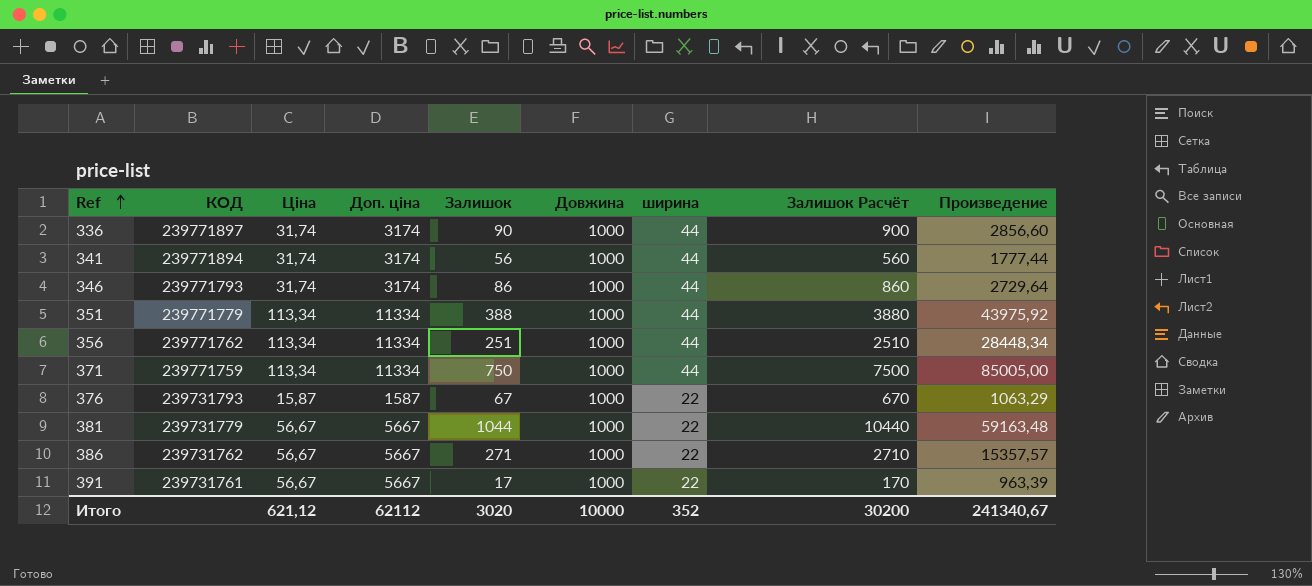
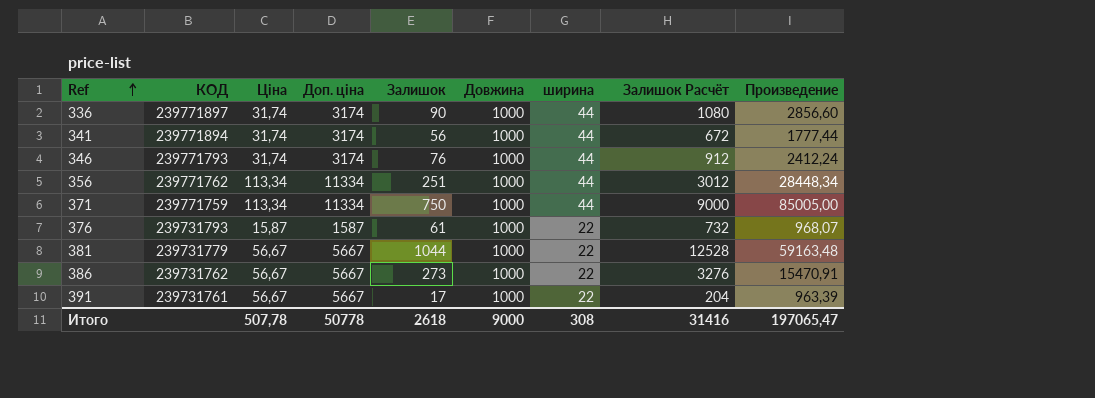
column Залишок Расчёт | formula: [Залишок] * 10 -> [Залишок] * 12
row 351: 239771779 | 113,34 | 11334 | 388 | 1000 | 44 | 3880 | 43975,92 -> none
346 | Залишок: 86 -> 76
346 | Произведение: 2729,64 -> 2412,24
376 | Залишок: 67 -> 61
376 | Произведение: 1063,29 -> 968,07
386 | Залишок: 271 -> 273
386 | Произведение: 15357,57 -> 15470,91
Итого | Ціна: 621,12 -> 507,78
Итого | Доп. ціна: 62112 -> 50778
Итого | Залишок: 3020 -> 2618
Итого | Довжина: 10000 -> 9000
Итого | ширина: 352 -> 308
Итого | Залишок Расчёт: 30200 -> 31416
Итого | Произведение: 241340,67 -> 197065,47

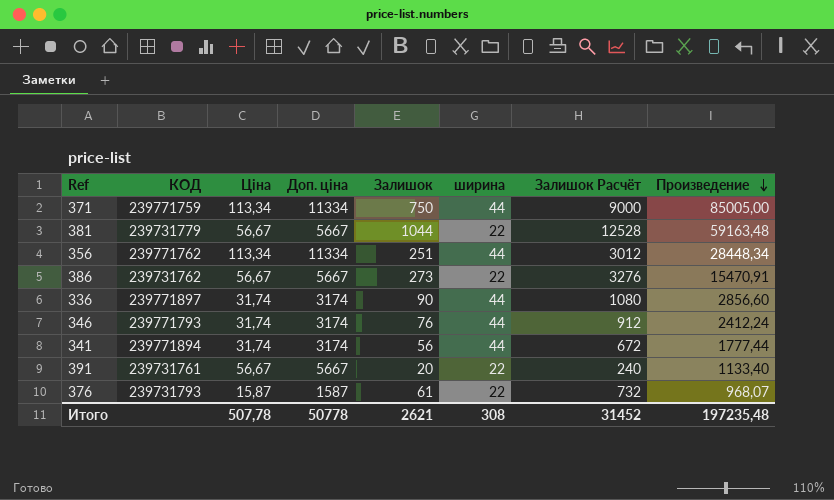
row order: Ref ascending -> Произведение descending
column Довжина | position: 6 -> none
391 | Залишок: 17 -> 20
391 | Залишок Расчёт: 204 -> 240
391 | Произведение: 963,39 -> 1133,40
Итого | Залишок: 2618 -> 2621
Итого | Залишок Расчёт: 31416 -> 31452
Итого | Произведение: 197065,47 -> 197235,48

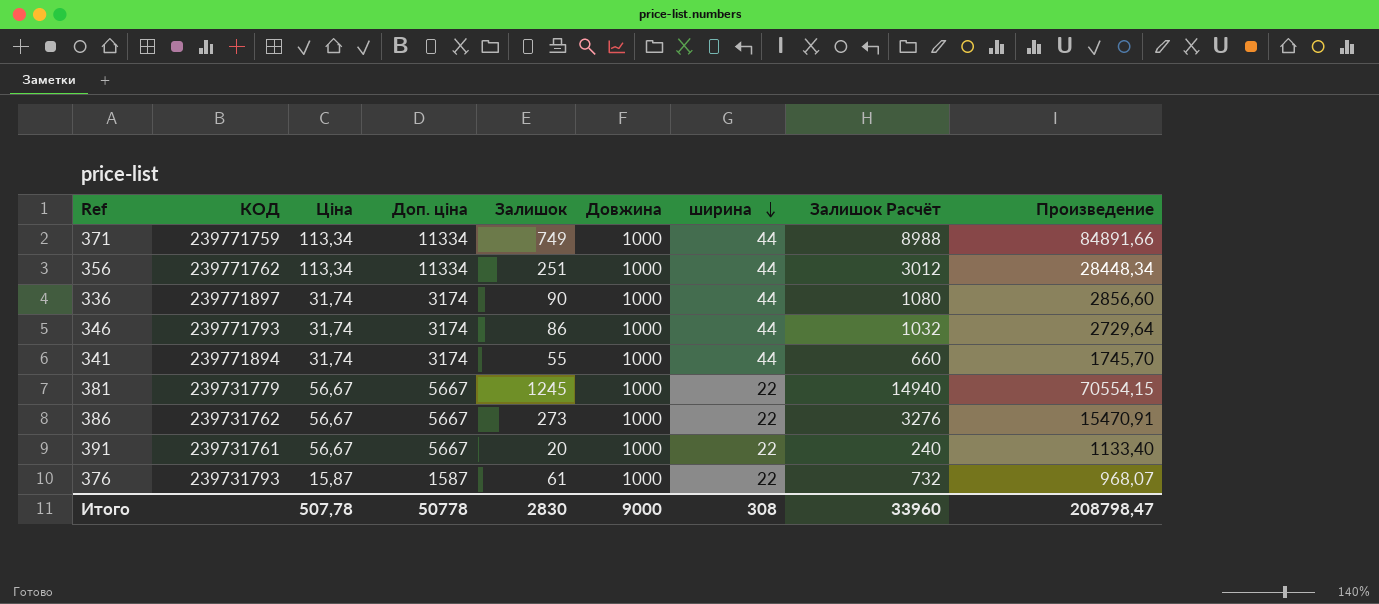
row order: Произведение descending -> ширина descending
column Довжина | position: none -> 6
371 | Залишок: 750 -> 749
371 | Залишок Расчёт: 9000 -> 8988
371 | Произведение: 85005,00 -> 84891,66
346 | Залишок: 76 -> 86
346 | Залишок Расчёт: 912 -> 1032
346 | Произведение: 2412,24 -> 2729,64
341 | Залишок: 56 -> 55
341 | Залишок Расчёт: 672 -> 660
341 | Произведение: 1777,44 -> 1745,70
381 | Залишок: 1044 -> 1245
381 | Залишок Расчёт: 12528 -> 14940
381 | Произведение: 59163,48 -> 70554,15
Итого | Залишок: 2621 -> 2830
Итого | Залишок Расчёт: 31452 -> 33960
Итого | Произведение: 197235,48 -> 208798,47

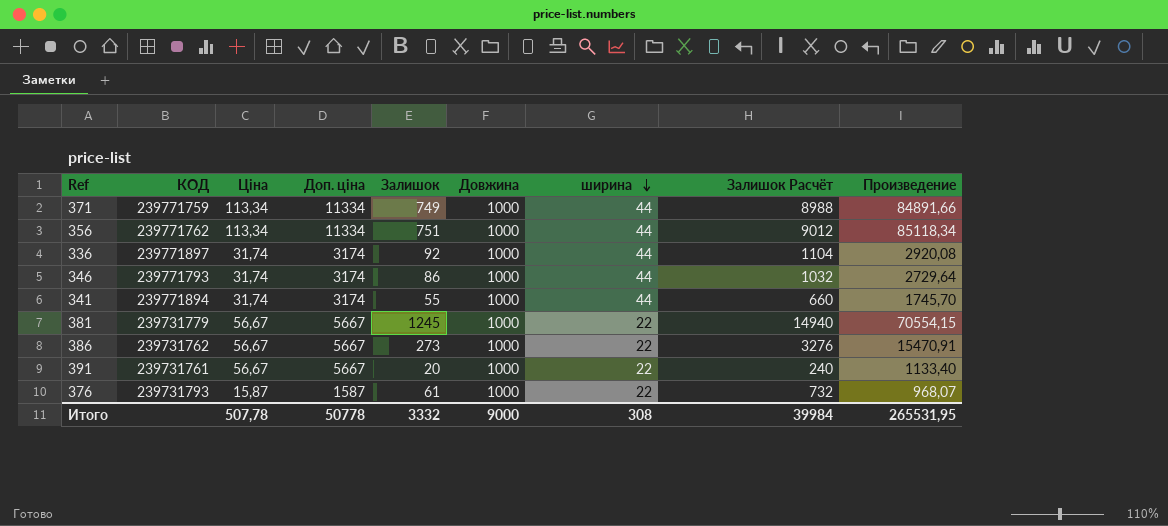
356 | Залишок: 251 -> 751
356 | Залишок Расчёт: 3012 -> 9012
356 | Произведение: 28448,34 -> 85118,34
336 | Залишок: 90 -> 92
336 | Залишок Расчёт: 1080 -> 1104
336 | Произведение: 2856,60 -> 2920,08
Итого | Залишок: 2830 -> 3332
Итого | Залишок Расчёт: 33960 -> 39984
Итого | Произведение: 208798,47 -> 265531,95

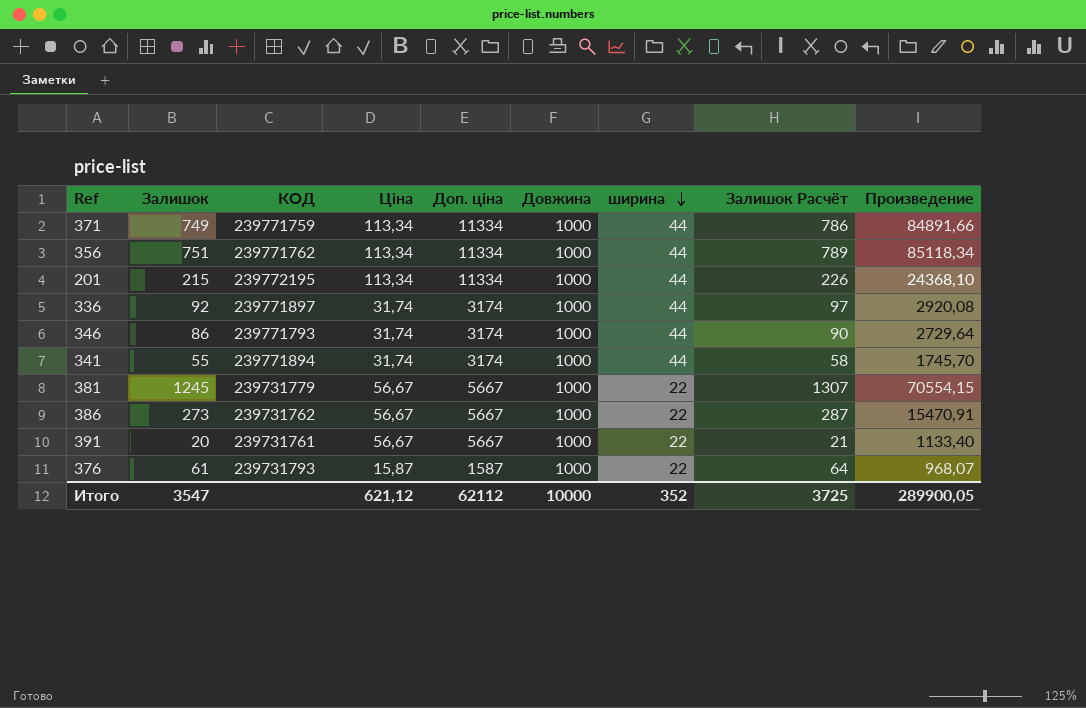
column Залишок | position: 5 -> 2
column Залишок Расчёт | formula: [Залишок] * 12 -> [Залишок] * 1,05
row 201: none -> 215 | 239772195 | 113,34 | 11334 | 1000 | 44 | 226 | 24368,10
Итого | Залишок: 3332 -> 3547
Итого | Ціна: 507,78 -> 621,12
Итого | Доп. ціна: 50778 -> 62112
Итого | Довжина: 9000 -> 10000
Итого | ширина: 308 -> 352
Итого | Залишок Расчёт: 39984 -> 3725
Итого | Произведение: 265531,95 -> 289900,05

